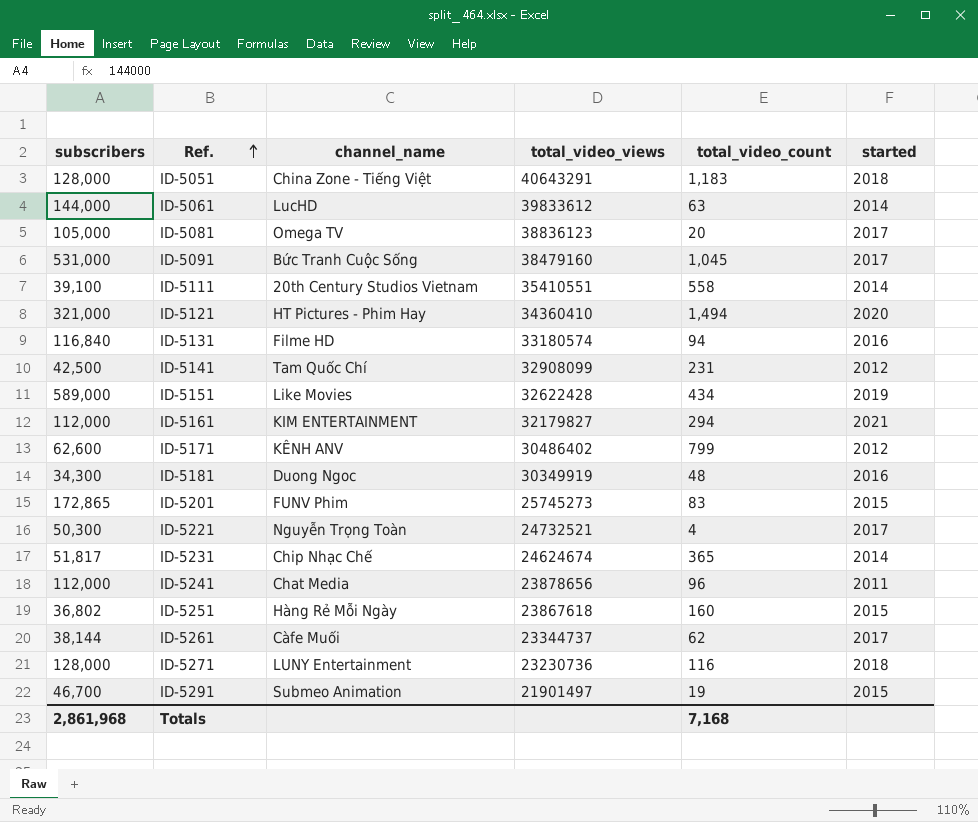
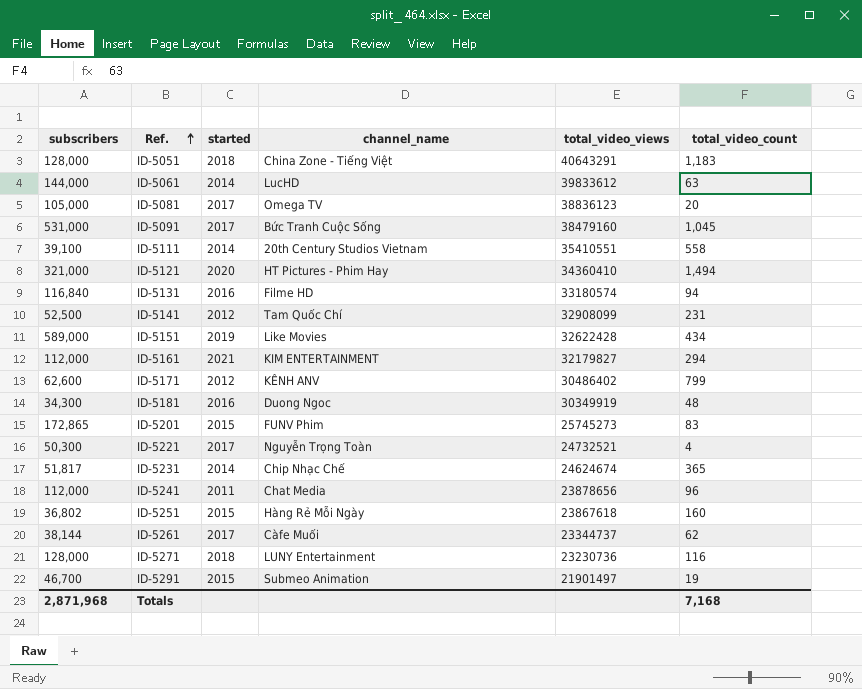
column started | position: 6 -> 3
ID-5141 | subscribers: 42,500 -> 52,500
Totals | subscribers: 2,861,968 -> 2,871,968

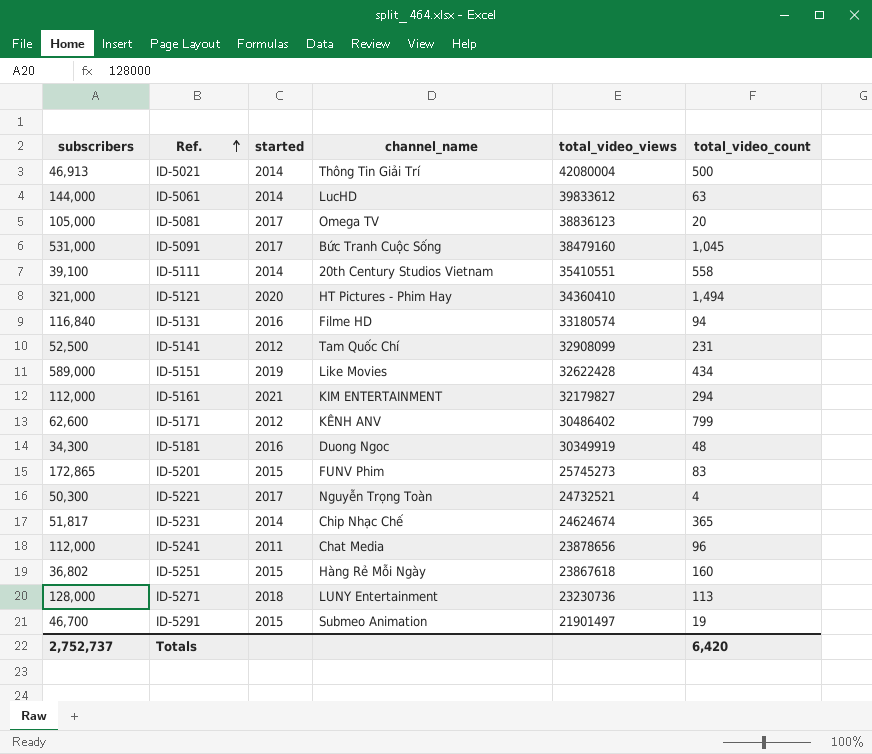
row ID-5051: 128,000 | 2018 | China Zone - Tiếng Việt | 40643291 | 1,183 -> none
row ID-5261: 38,144 | 2017 | Càfe Muối | 23344737 | 62 -> none
row ID-5021: none -> 46,913 | 2014 | Thông Tin Giải Trí | 42080004 | 500
ID-5271 | total_video_count: 116 -> 113
Totals | subscribers: 2,871,968 -> 2,752,737
Totals | total_video_count: 7,168 -> 6,420

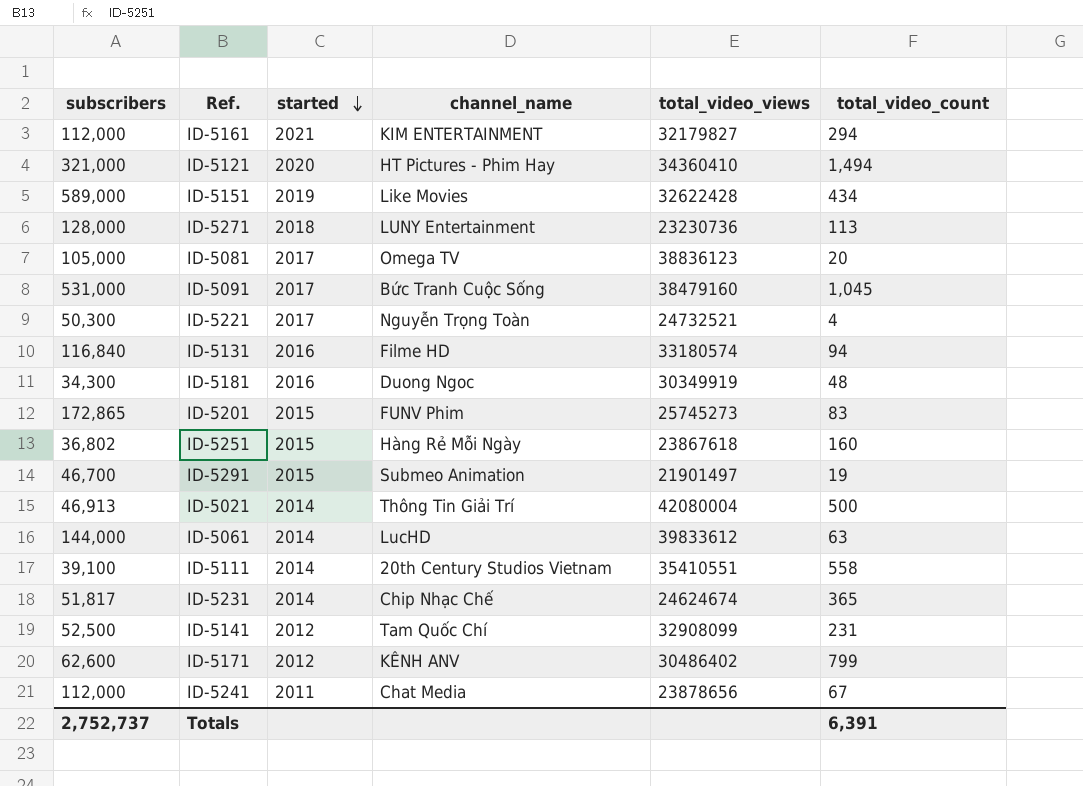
row order: Ref. ascending -> started descending
ID-5241 | total_video_count: 96 -> 67
Totals | total_video_count: 6,420 -> 6,391

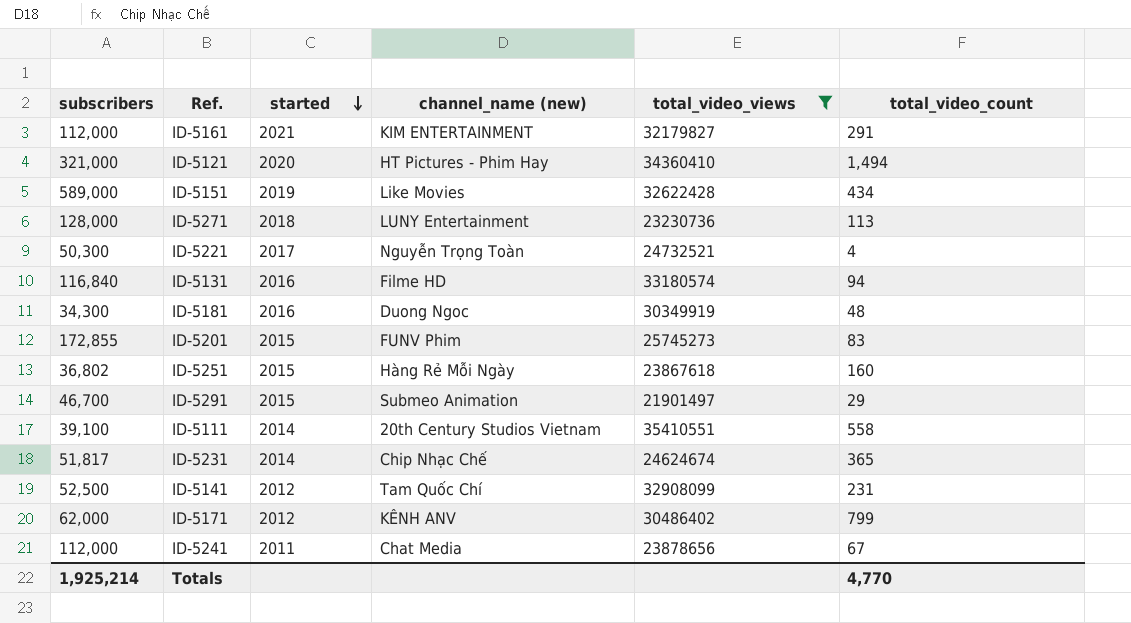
filter: none -> total_video_views <= 35410551
column name: channel_name -> channel_name (new)
ID-5161 | total_video_count: 294 -> 291
ID-5201 | subscribers: 172,865 -> 172,855
ID-5291 | total_video_count: 19 -> 29
ID-5171 | subscribers: 62,600 -> 62,000
Totals | subscribers: 2,752,737 -> 1,925,214
Totals | total_video_count: 6,391 -> 4,770

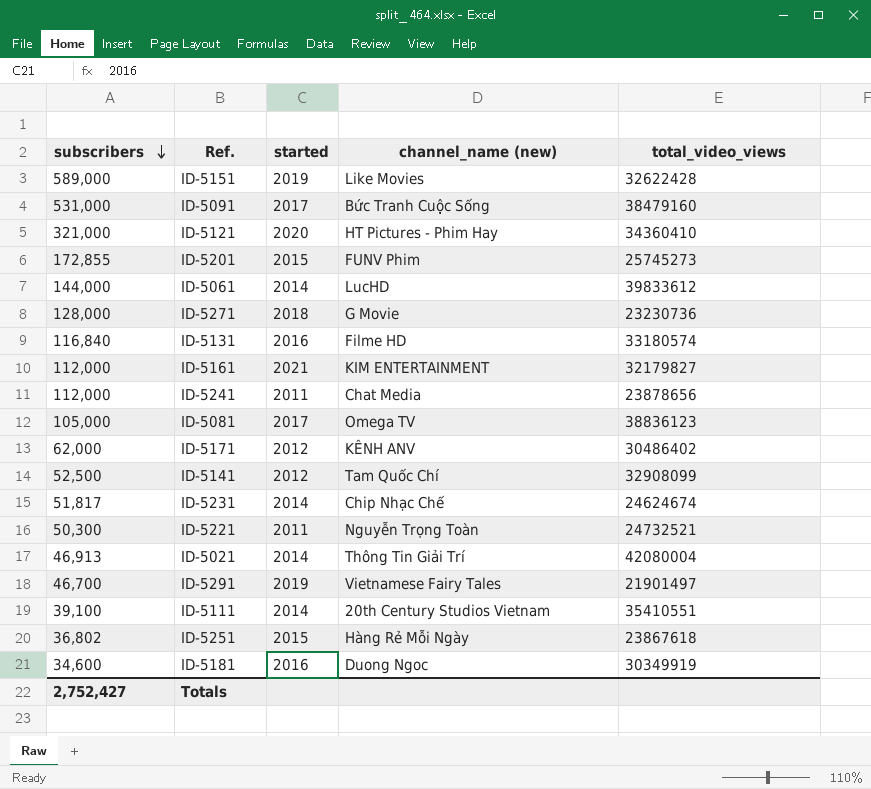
filter: total_video_views <= 35410551 -> none
row order: started descending -> subscribers descending
column total_video_count | position: 6 -> none
ID-5271 | channel_name (new): LUNY Entertainment -> G Movie
ID-5221 | started: 2017 -> 2011
ID-5291 | started: 2015 -> 2019
ID-5291 | channel_name (new): Submeo Animation -> Vietnamese Fairy Tales
ID-5181 | subscribers: 34,300 -> 34,600
Totals | subscribers: 1,925,214 -> 2,752,427

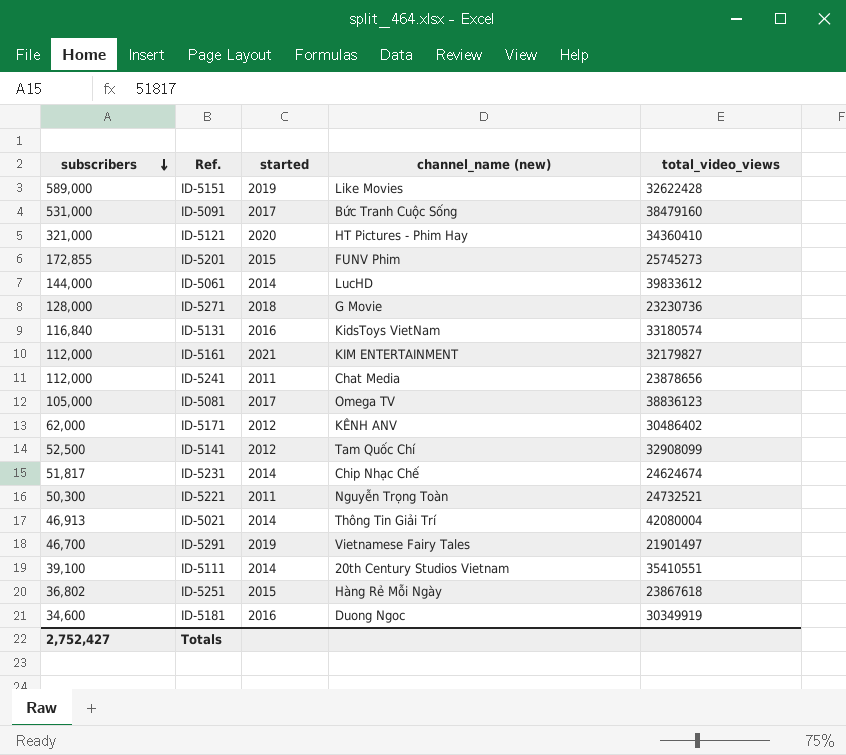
ID-5131 | channel_name (new): Filme HD -> KidsToys VietNam

